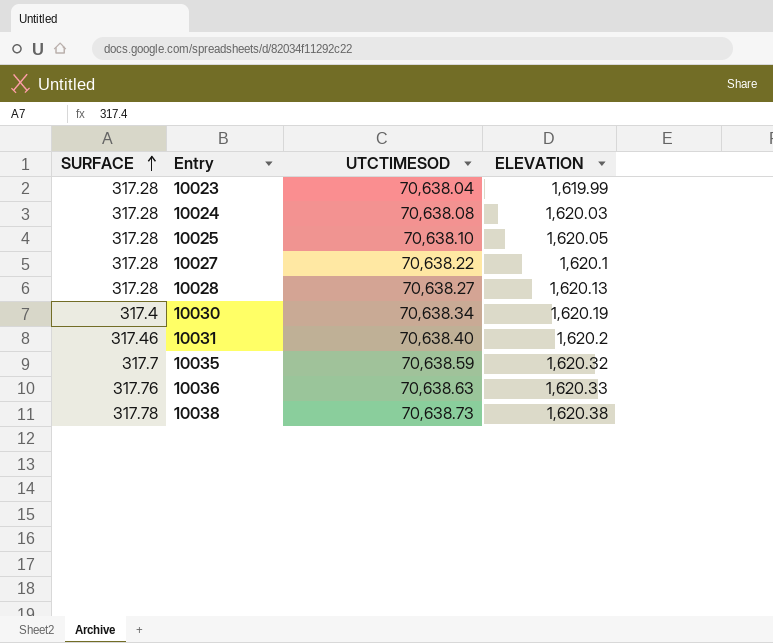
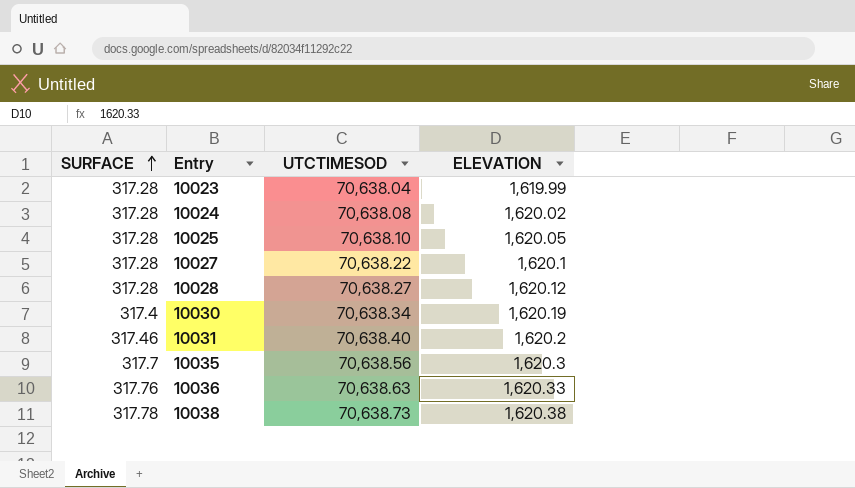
10024 | ELEVATION: 1,620.03 -> 1,620.02
10028 | ELEVATION: 1,620.13 -> 1,620.12
10035 | UTCTIMESOD: 70,638.59 -> 70,638.56
10035 | ELEVATION: 1,620.32 -> 1,620.3

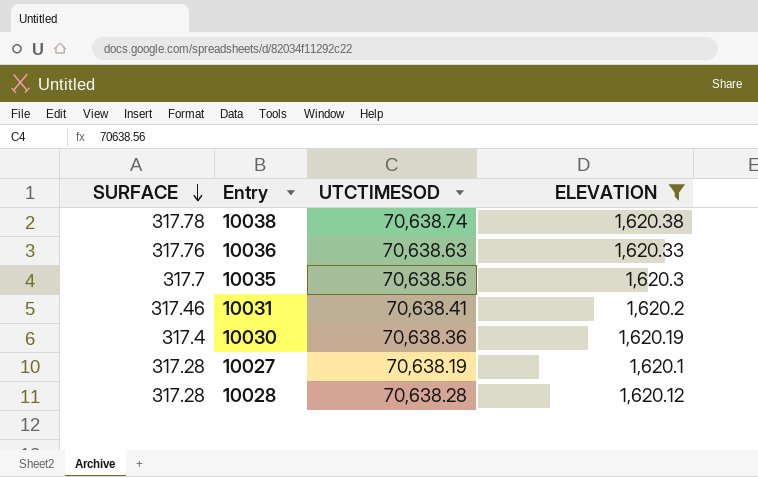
filter: none -> ELEVATION >= 1,620.1
row order: SURFACE ascending -> SURFACE descending
10038 | UTCTIMESOD: 70,638.73 -> 70,638.74
10031 | UTCTIMESOD: 70,638.40 -> 70,638.41
10030 | UTCTIMESOD: 70,638.34 -> 70,638.36
10027 | UTCTIMESOD: 70,638.22 -> 70,638.19
10028 | UTCTIMESOD: 70,638.27 -> 70,638.28

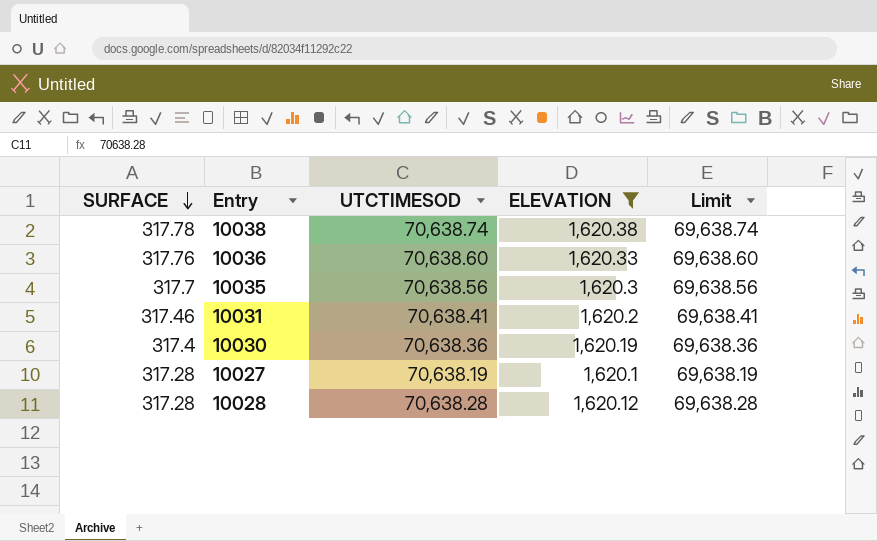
column Limit | formula: none -> [UTCTIMESOD] - 1000
10036 | UTCTIMESOD: 70,638.63 -> 70,638.60

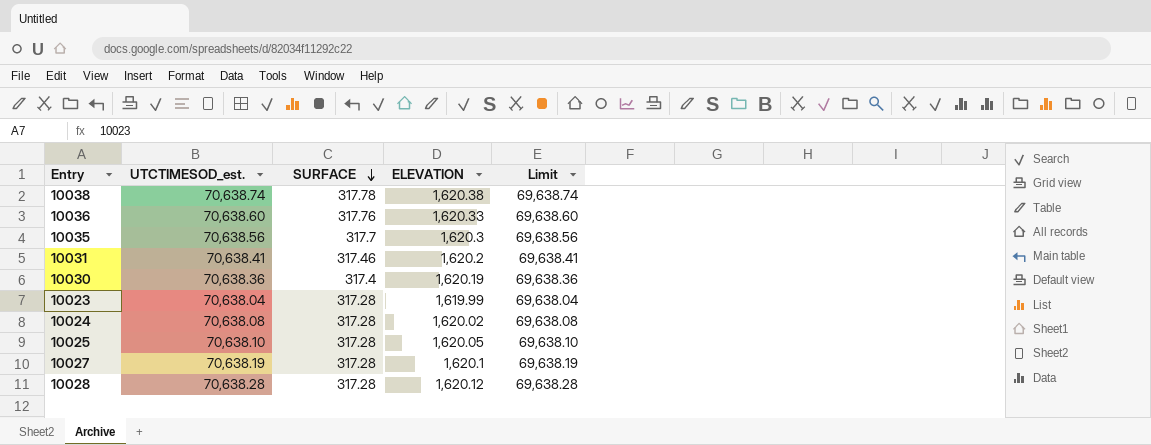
filter: ELEVATION >= 1,620.1 -> none
column name: UTCTIMESOD -> UTCTIMESOD_est.
column SURFACE | position: 1 -> 3

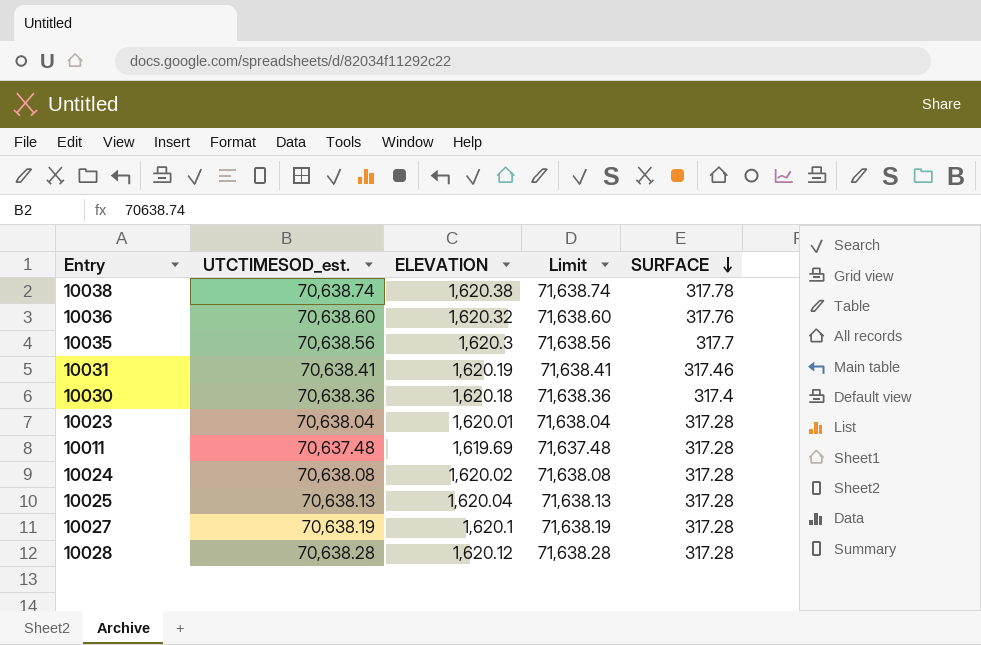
column Limit | formula: [UTCTIMESOD_est.] - 1000 -> [UTCTIMESOD_est.] + 1000
column SURFACE | position: 3 -> 5
10036 | ELEVATION: 1,620.33 -> 1,620.32
10031 | ELEVATION: 1,620.2 -> 1,620.19
10030 | ELEVATION: 1,620.19 -> 1,620.18
10023 | ELEVATION: 1,619.99 -> 1,620.01
row 10011: none -> 70,637.48 | 1,619.69 | 71,637.48 | 317.28
10025 | UTCTIMESOD_est.: 70,638.10 -> 70,638.13
10025 | ELEVATION: 1,620.05 -> 1,620.04

